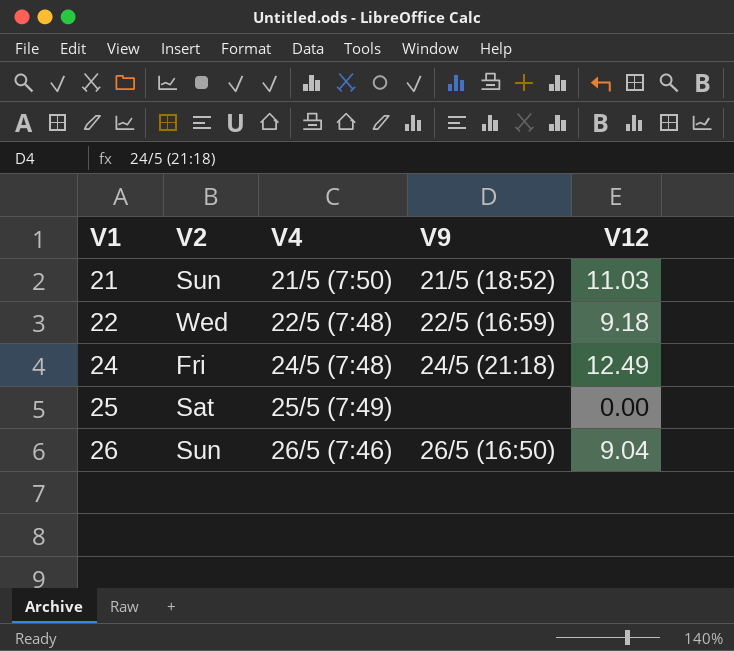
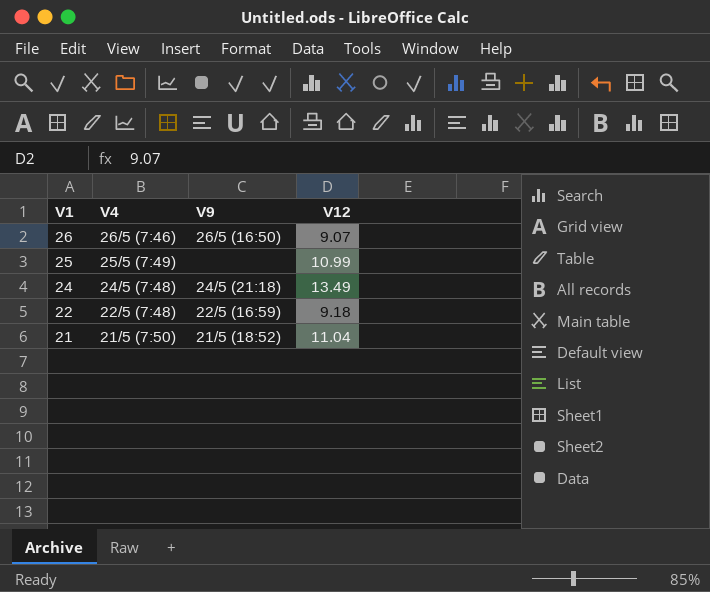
row order: V1 ascending -> V1 descending
column V2 | position: 2 -> none
26 | V12: 9.04 -> 9.07
25 | V12: 0.00 -> 10.99
24 | V12: 12.49 -> 13.49
21 | V12: 11.03 -> 11.04

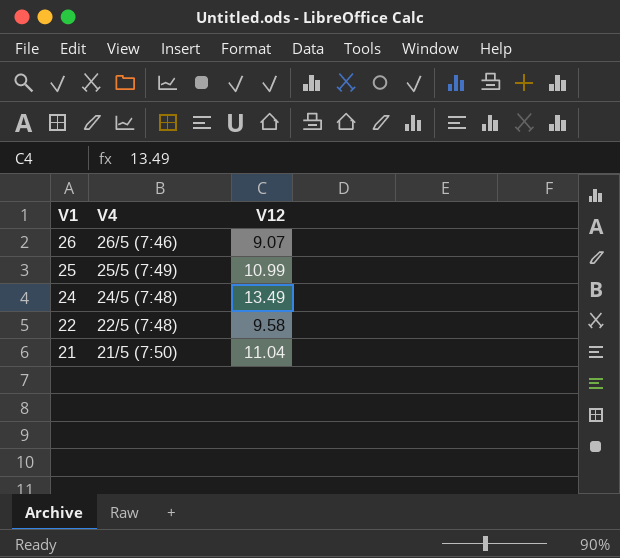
column V9 | position: 3 -> none
22 | V12: 9.18 -> 9.58

